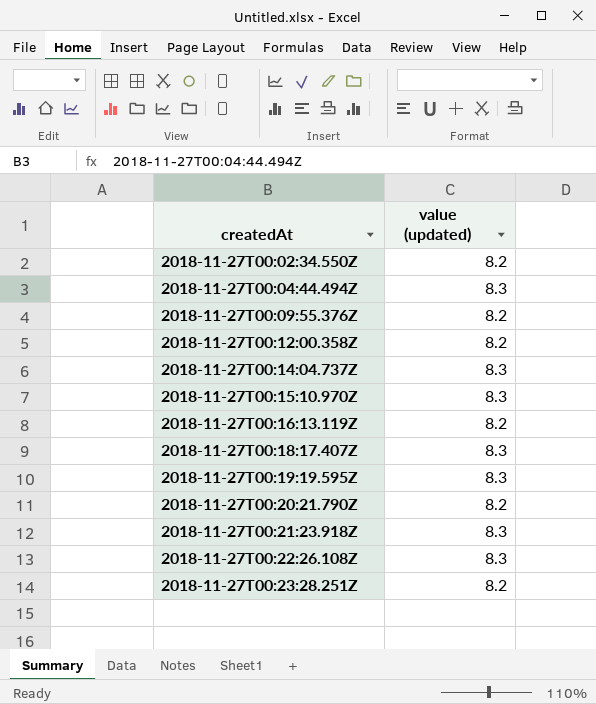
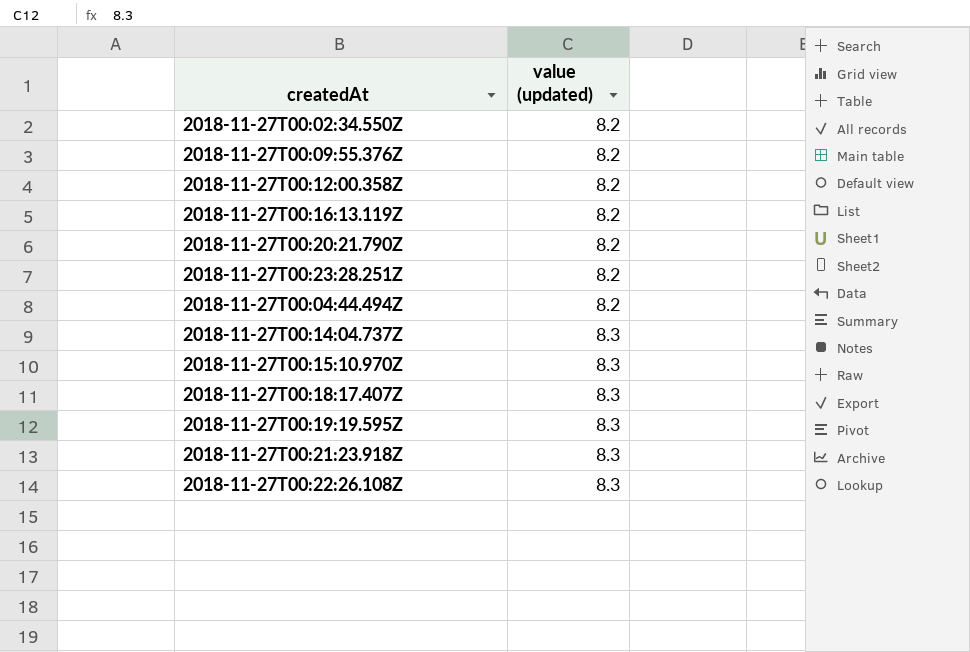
row order: createdAt ascending -> value (updated) ascending
2018-11-27T00:04:44.494Z | value (updated): 8.3 -> 8.2

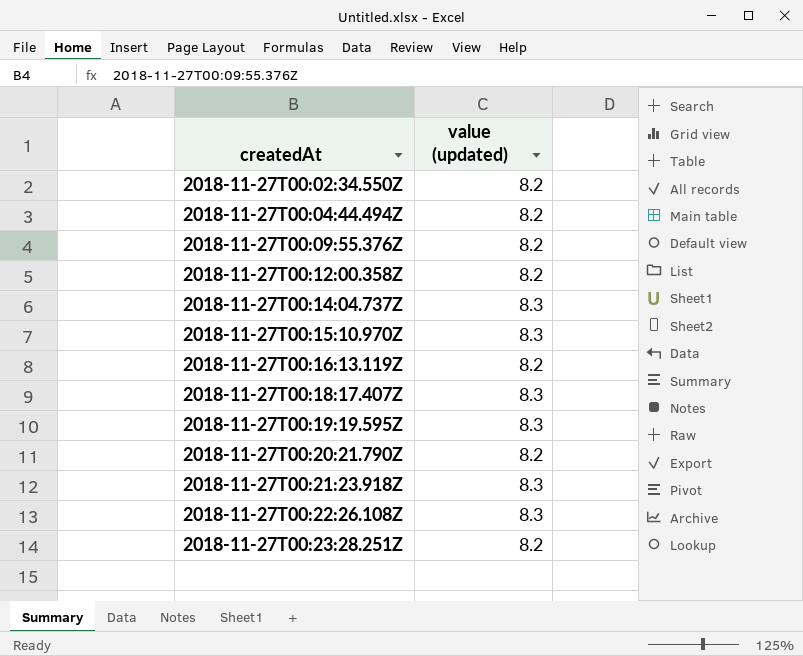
row order: value (updated) ascending -> createdAt ascending

